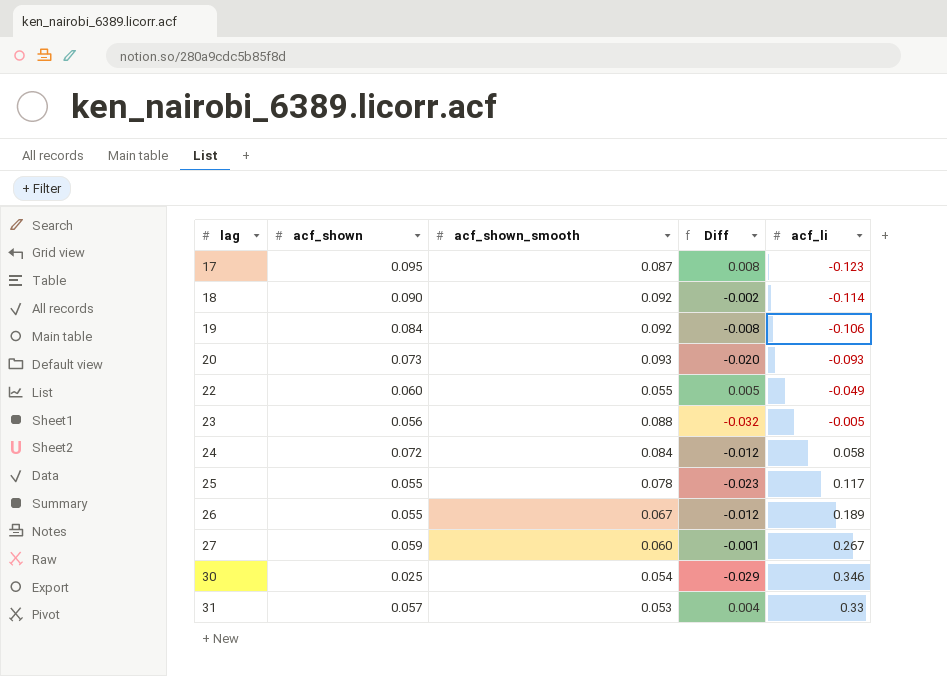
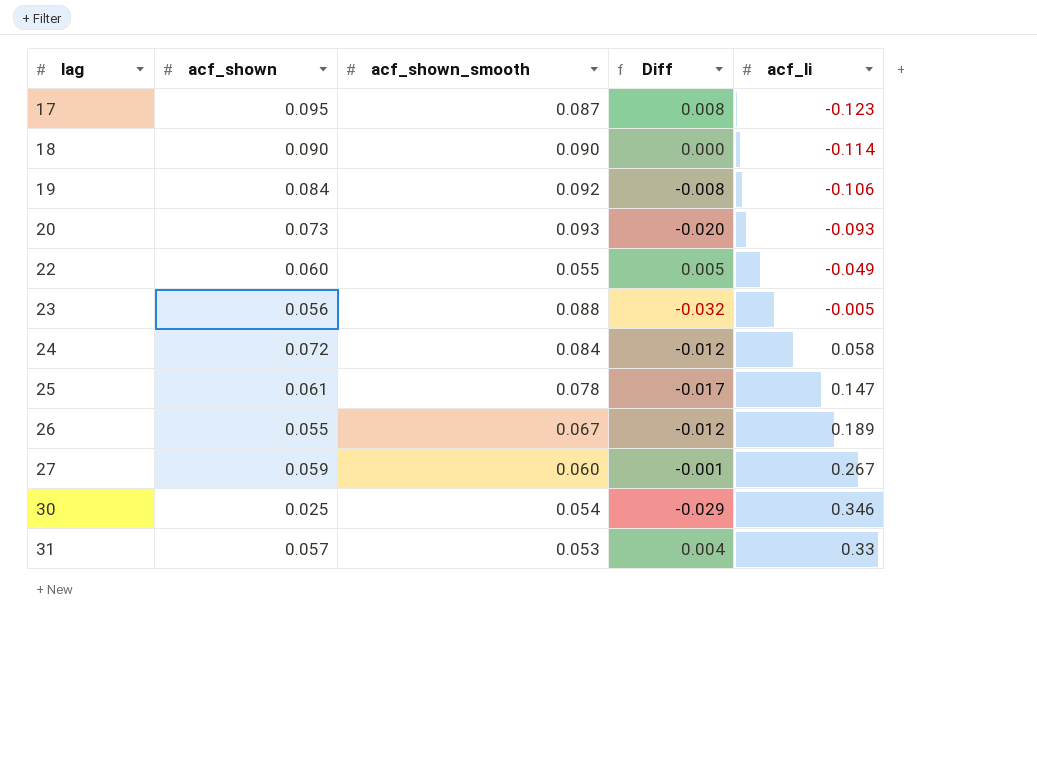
18 | acf_shown_smooth: 0.092 -> 0.090
18 | Diff: -0.002 -> 0.000
25 | acf_shown: 0.055 -> 0.061
25 | Diff: -0.023 -> -0.017
25 | acf_li: 0.117 -> 0.147

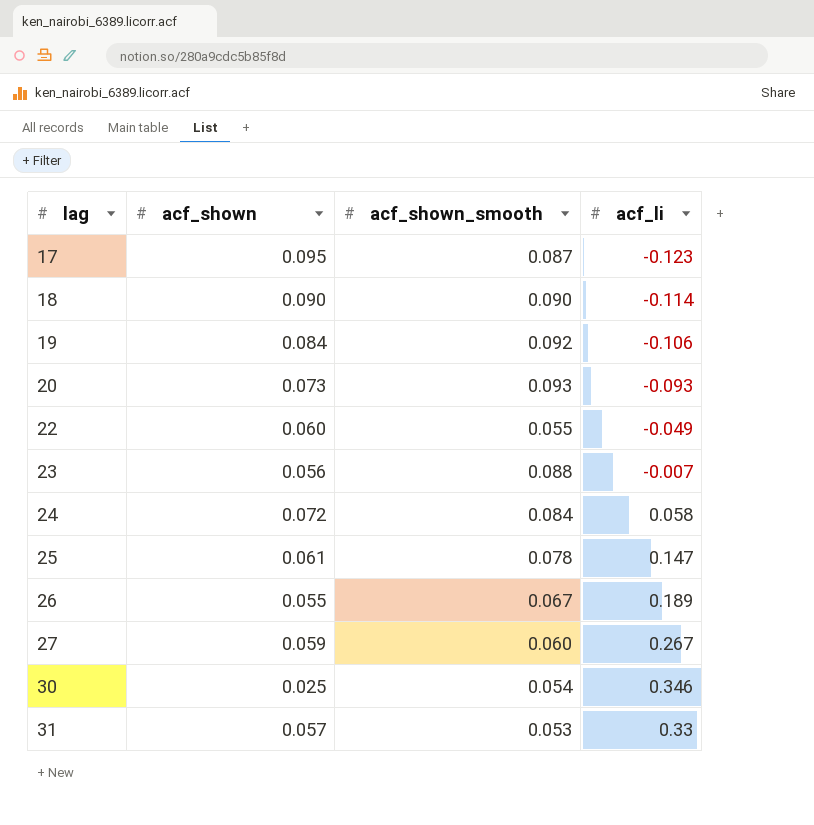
column Diff | formula: [acf_shown] - [acf_shown_smooth] -> none
23 | acf_li: -0.005 -> -0.007

